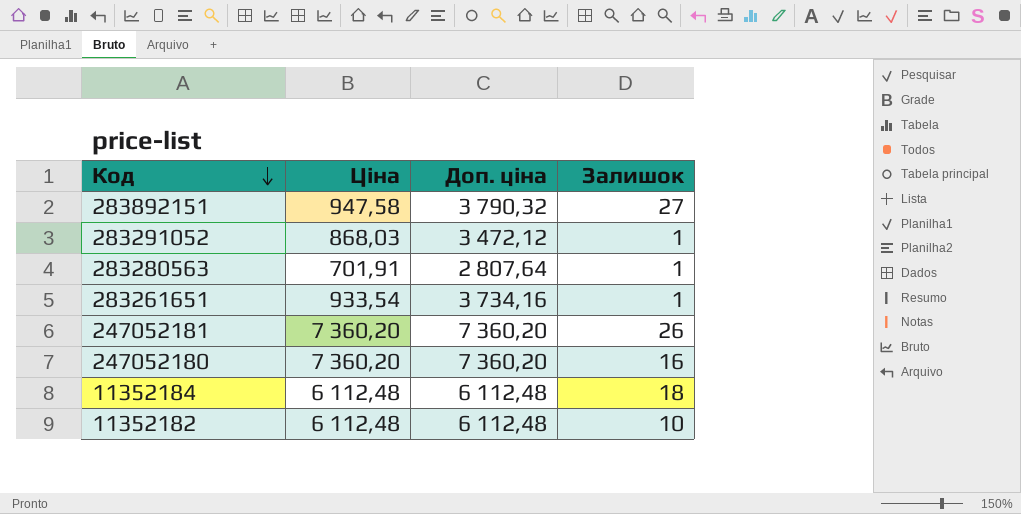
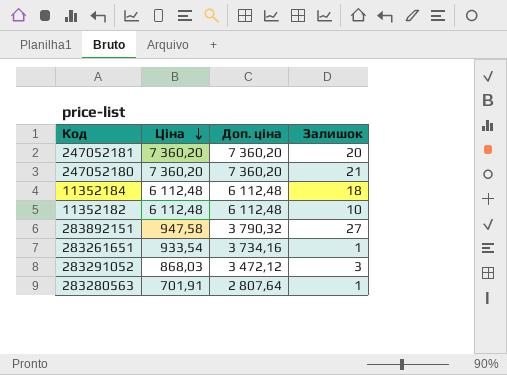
row order: Код descending -> Ціна descending
247052181 | Залишок: 26 -> 20
247052180 | Залишок: 16 -> 21
283291052 | Залишок: 1 -> 3

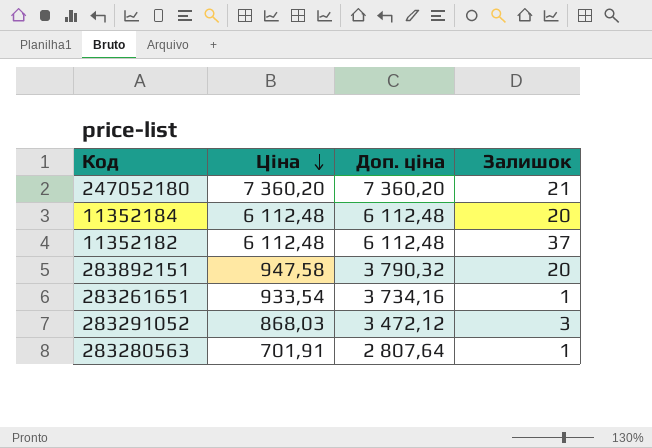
row 247052181: 7 360,20 | 7 360,20 | 20 -> none
11352184 | Залишок: 18 -> 20
11352182 | Залишок: 10 -> 37
283892151 | Залишок: 27 -> 20

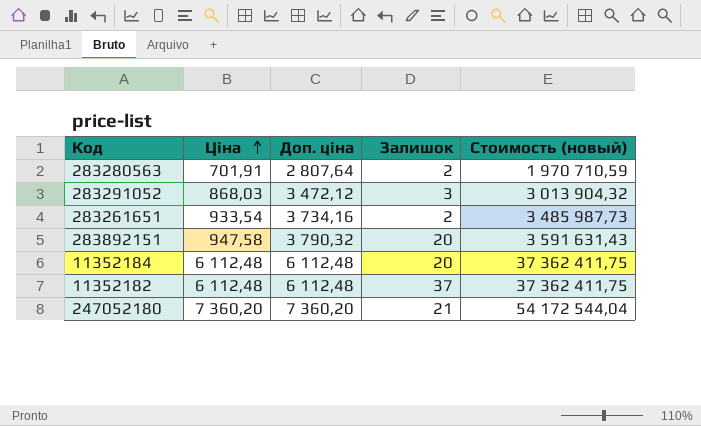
row order: Ціна descending -> Ціна ascending
column Стоимость (новый) | formula: none -> [Ціна] * [Доп. ціна]
283280563 | Залишок: 1 -> 2
283261651 | Залишок: 1 -> 2

